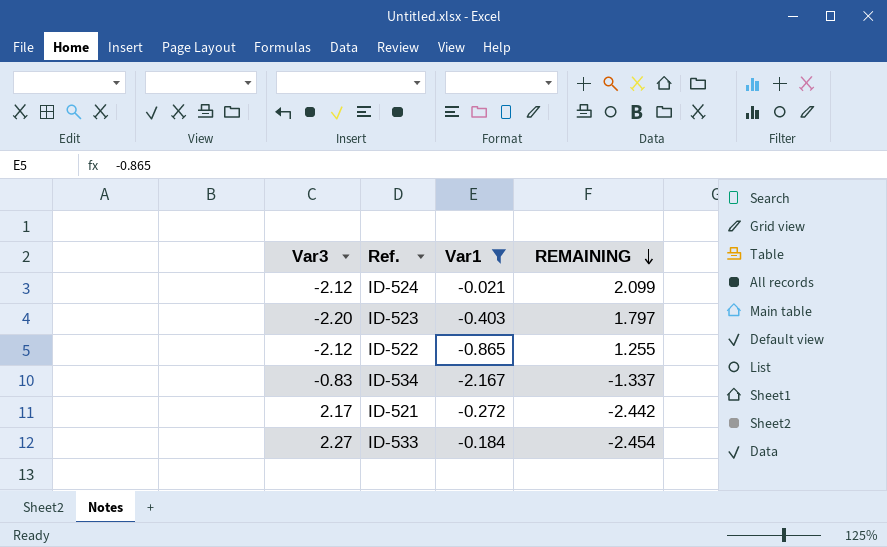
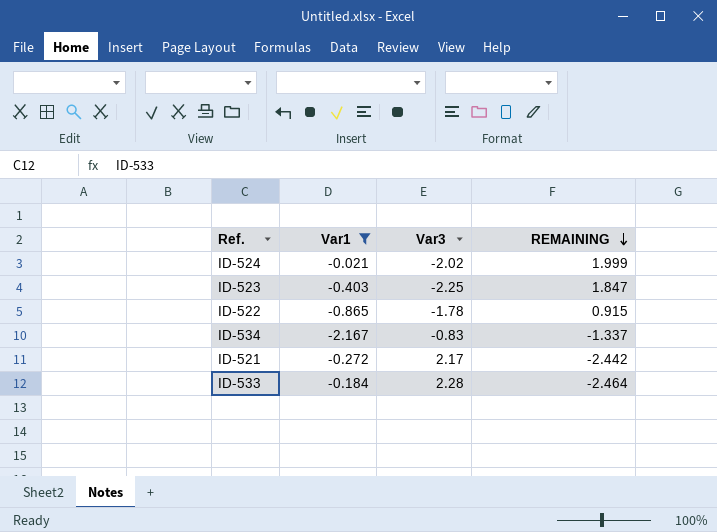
column Var3 | position: 1 -> 3
ID-524 | Var3: -2.12 -> -2.02
ID-524 | REMAINING: 2.099 -> 1.999
ID-523 | Var3: -2.20 -> -2.25
ID-523 | REMAINING: 1.797 -> 1.847
ID-522 | Var3: -2.12 -> -1.78
ID-522 | REMAINING: 1.255 -> 0.915
ID-533 | Var3: 2.27 -> 2.28
ID-533 | REMAINING: -2.454 -> -2.464

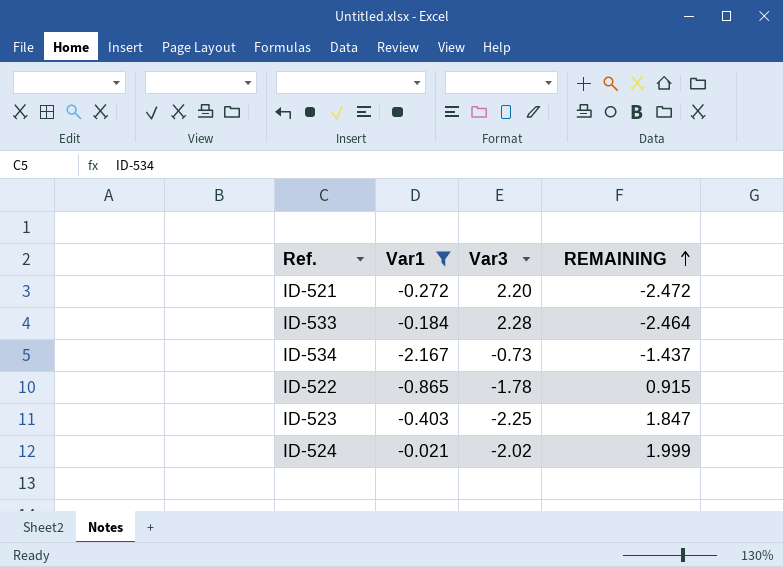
row order: REMAINING descending -> REMAINING ascending
ID-521 | Var3: 2.17 -> 2.20
ID-521 | REMAINING: -2.442 -> -2.472
ID-534 | Var3: -0.83 -> -0.73
ID-534 | REMAINING: -1.337 -> -1.437

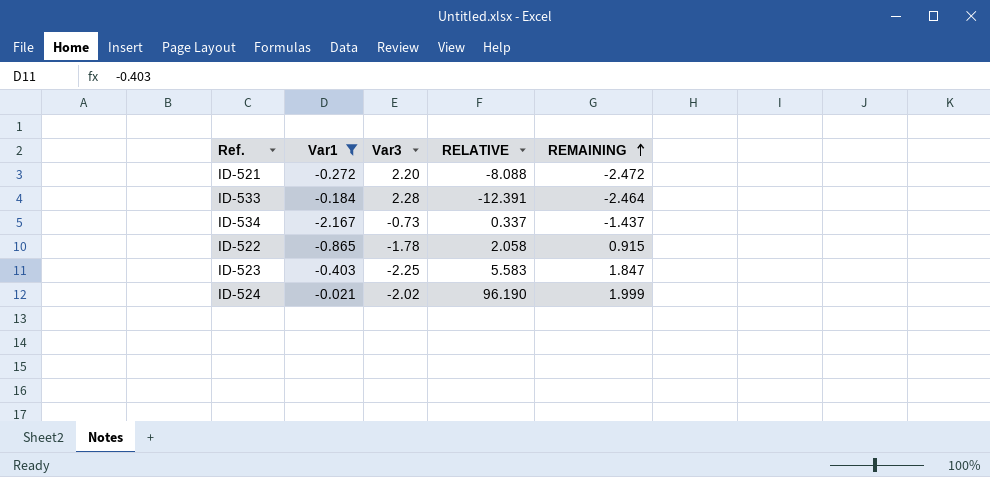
column RELATIVE | formula: none -> [Var3] / [Var1]

